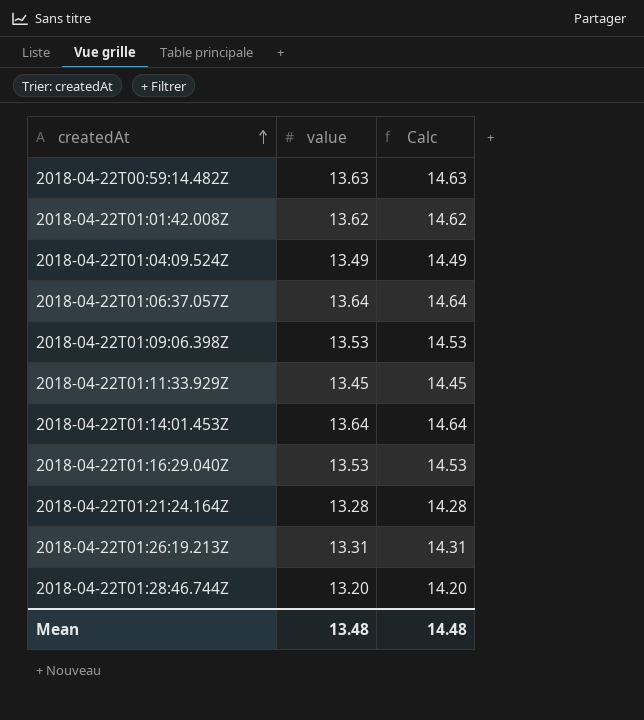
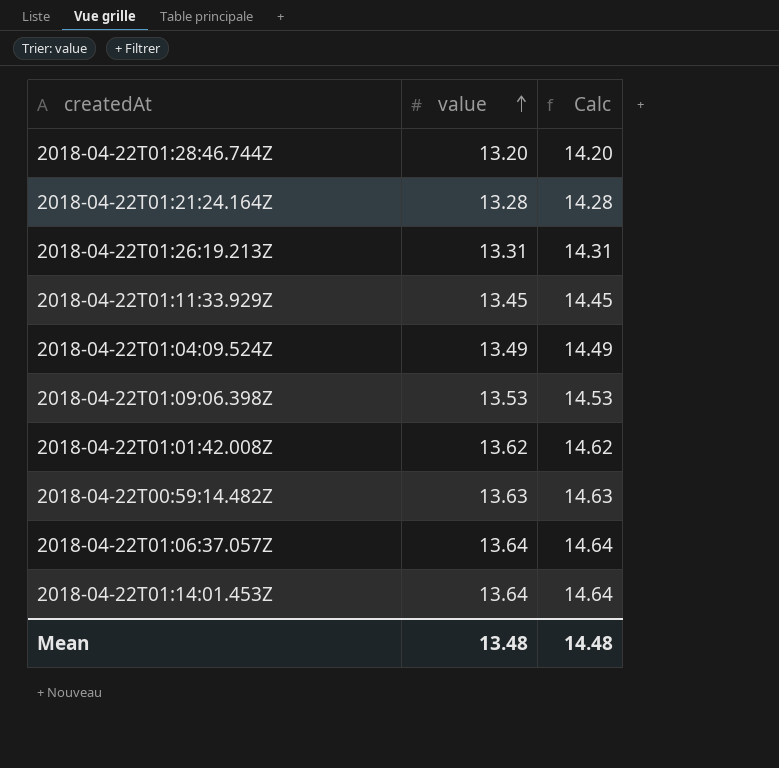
row order: createdAt ascending -> value ascending
row 2018-04-22T01:16:29.040Z: 13.53 | 14.53 -> none

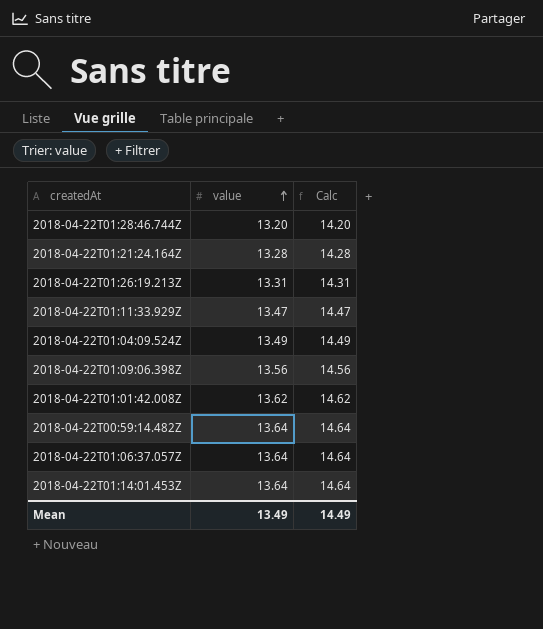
2018-04-22T01:11:33.929Z | value: 13.45 -> 13.47
2018-04-22T01:11:33.929Z | Calc: 14.45 -> 14.47
2018-04-22T01:09:06.398Z | value: 13.53 -> 13.56
2018-04-22T01:09:06.398Z | Calc: 14.53 -> 14.56
2018-04-22T00:59:14.482Z | value: 13.63 -> 13.64
2018-04-22T00:59:14.482Z | Calc: 14.63 -> 14.64
Mean | value: 13.48 -> 13.49
Mean | Calc: 14.48 -> 14.49

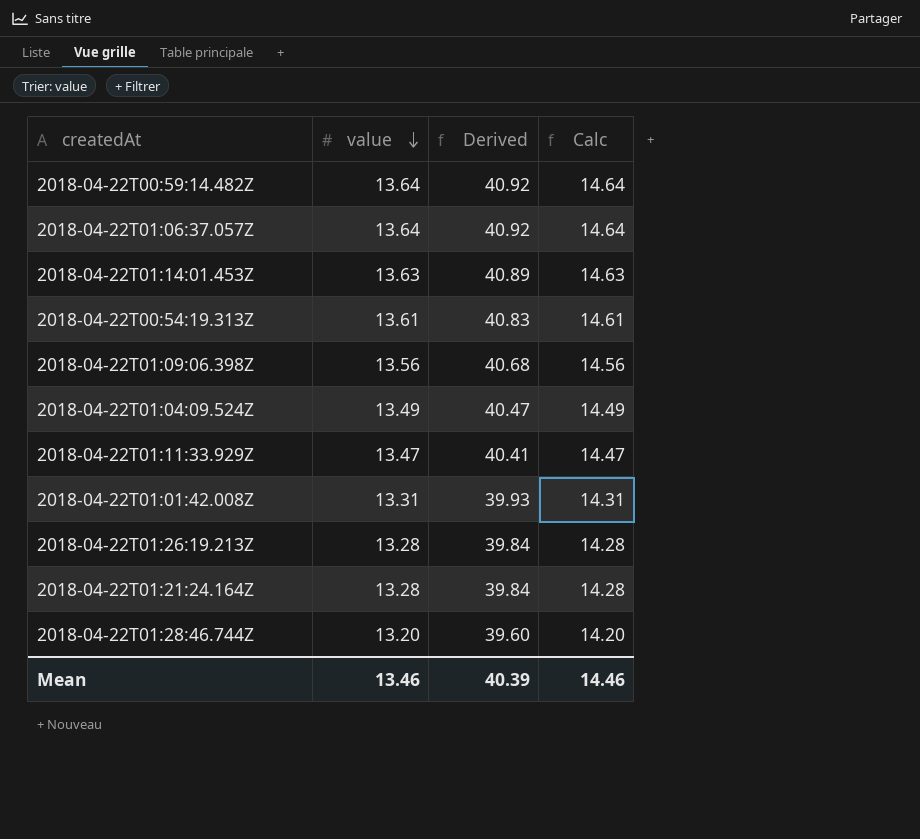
row order: value ascending -> value descending
column Derived | formula: none -> [value] * 3
2018-04-22T01:14:01.453Z | value: 13.64 -> 13.63
2018-04-22T01:14:01.453Z | Calc: 14.64 -> 14.63
row 2018-04-22T00:54:19.313Z: none -> 13.61 | 40.83 | 14.61
2018-04-22T01:01:42.008Z | value: 13.62 -> 13.31
2018-04-22T01:01:42.008Z | Calc: 14.62 -> 14.31
2018-04-22T01:26:19.213Z | value: 13.31 -> 13.28
2018-04-22T01:26:19.213Z | Calc: 14.31 -> 14.28
Mean | value: 13.49 -> 13.46
Mean | Calc: 14.49 -> 14.46

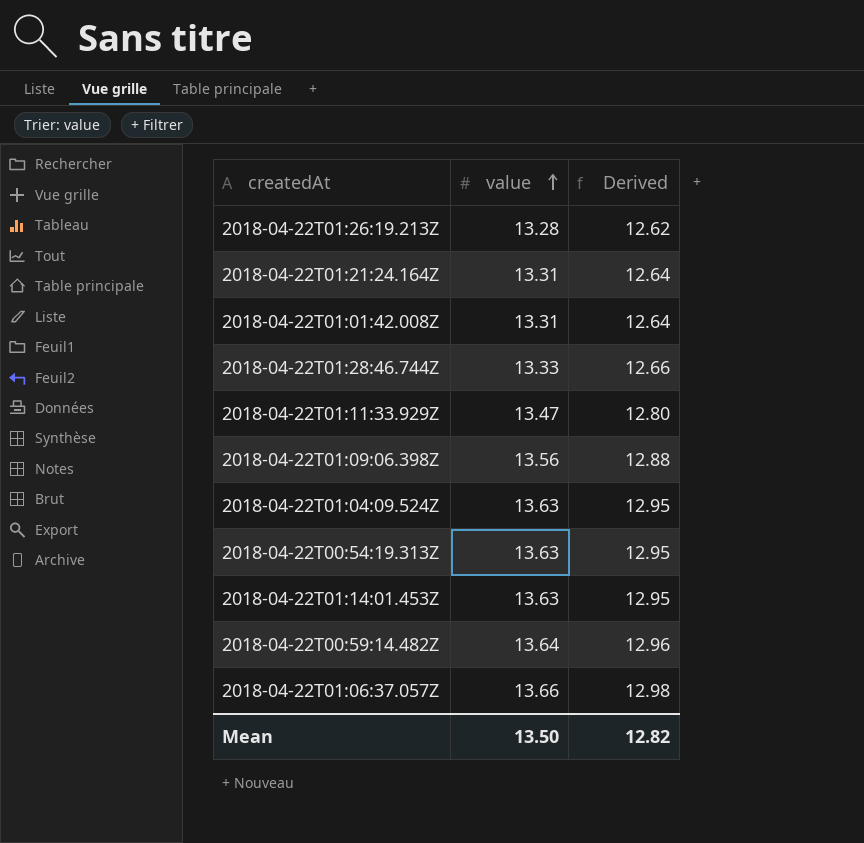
row order: value descending -> value ascending
column Calc | formula: [value] + 1 -> none
column Derived | formula: [value] * 3 -> [value] * 0.95
2018-04-22T01:21:24.164Z | value: 13.28 -> 13.31
2018-04-22T01:28:46.744Z | value: 13.20 -> 13.33
2018-04-22T01:04:09.524Z | value: 13.49 -> 13.63
2018-04-22T00:54:19.313Z | value: 13.61 -> 13.63
2018-04-22T01:06:37.057Z | value: 13.64 -> 13.66
Mean | value: 13.46 -> 13.50
Mean | Derived: 40.39 -> 12.82

